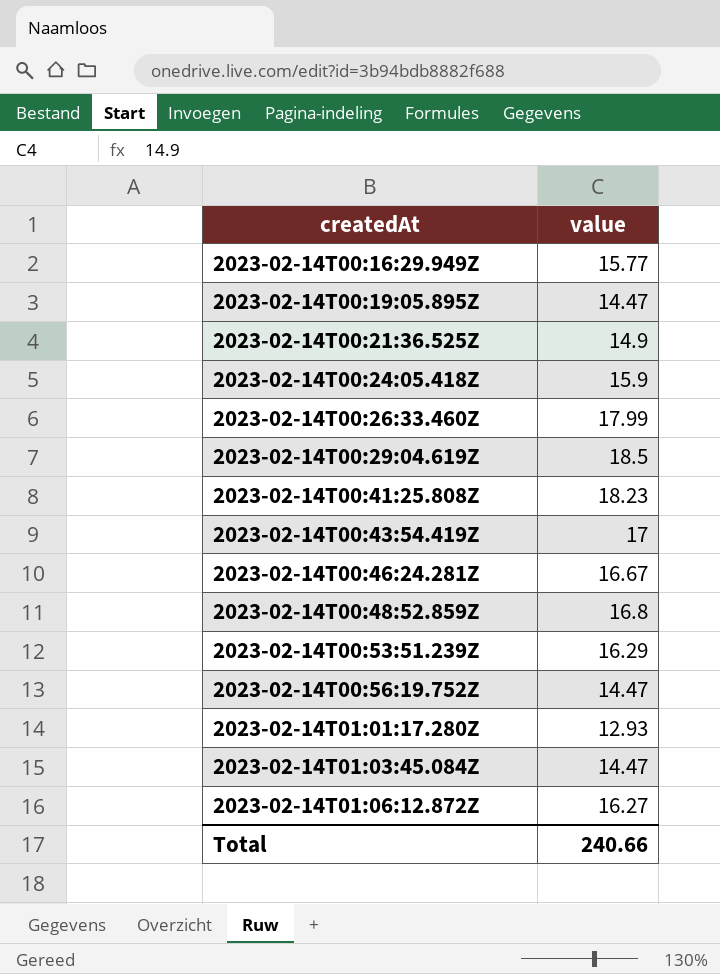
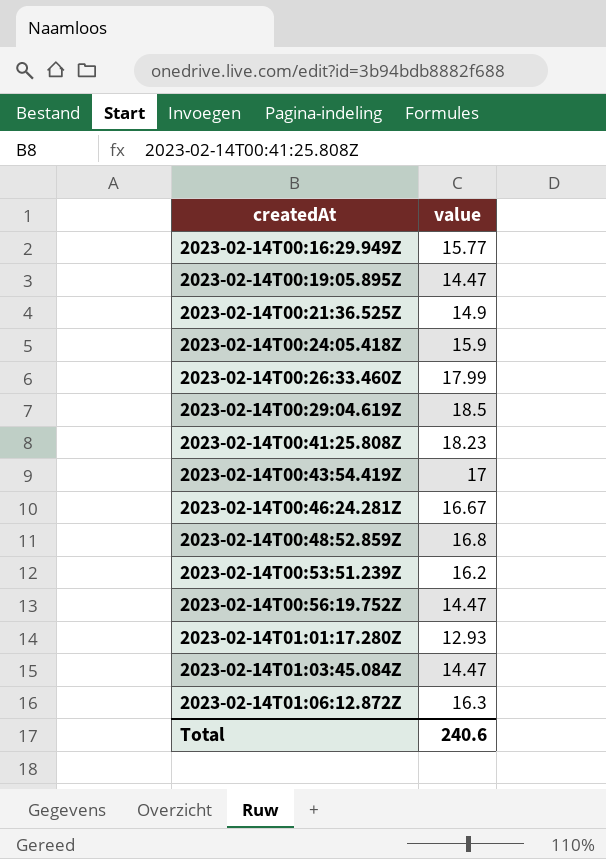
2023-02-14T00:53:51.239Z | value: 16.29 -> 16.2
2023-02-14T01:06:12.872Z | value: 16.27 -> 16.3
Total | value: 240.66 -> 240.6

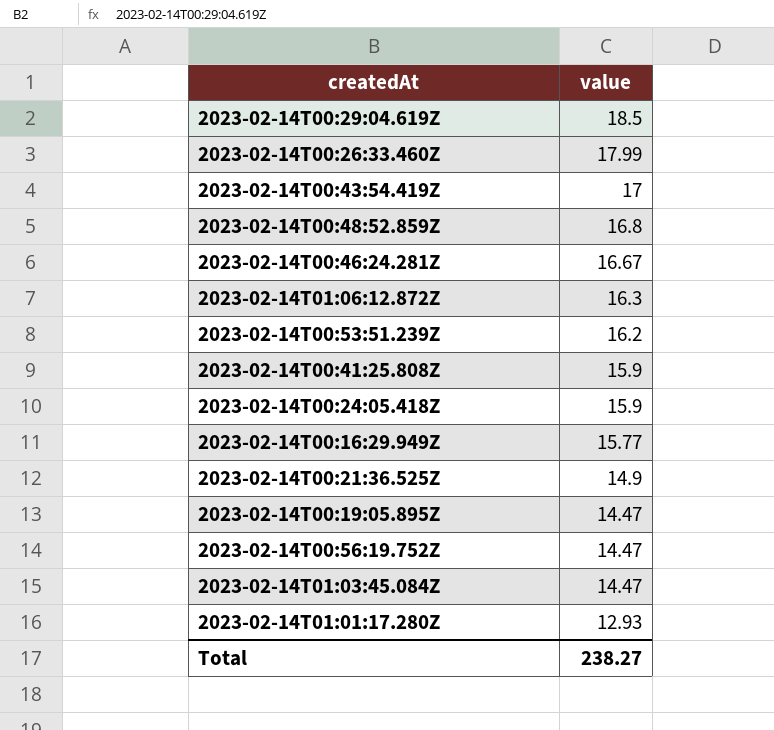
row order: createdAt ascending -> value descending
2023-02-14T00:41:25.808Z | value: 18.23 -> 15.9
Total | value: 240.6 -> 238.27

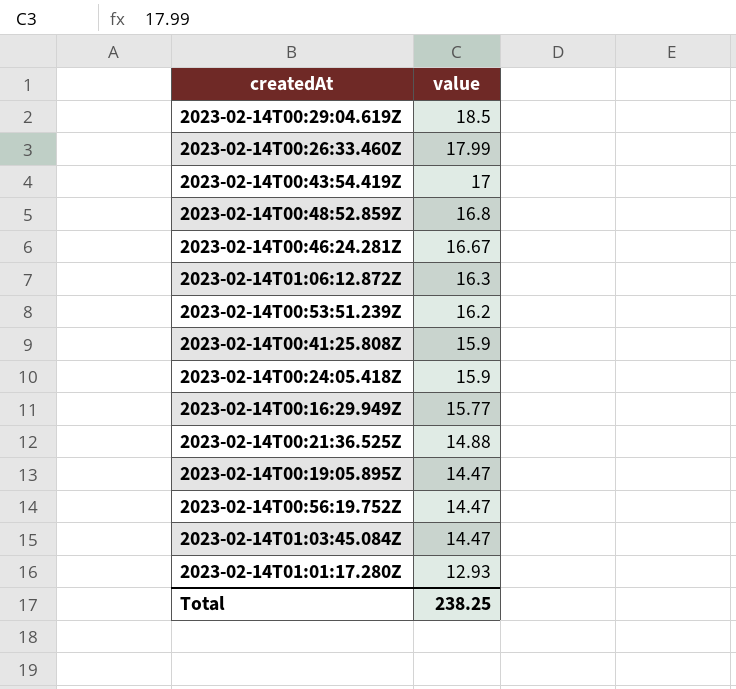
2023-02-14T00:21:36.525Z | value: 14.9 -> 14.88
Total | value: 238.27 -> 238.25

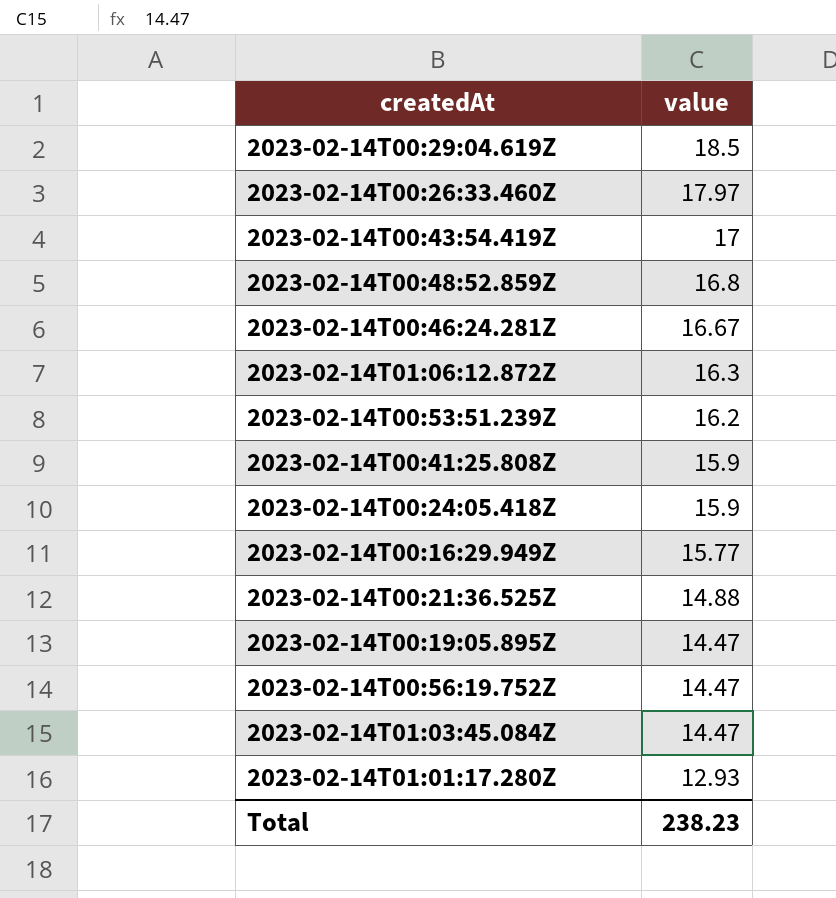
2023-02-14T00:26:33.460Z | value: 17.99 -> 17.97
Total | value: 238.25 -> 238.23

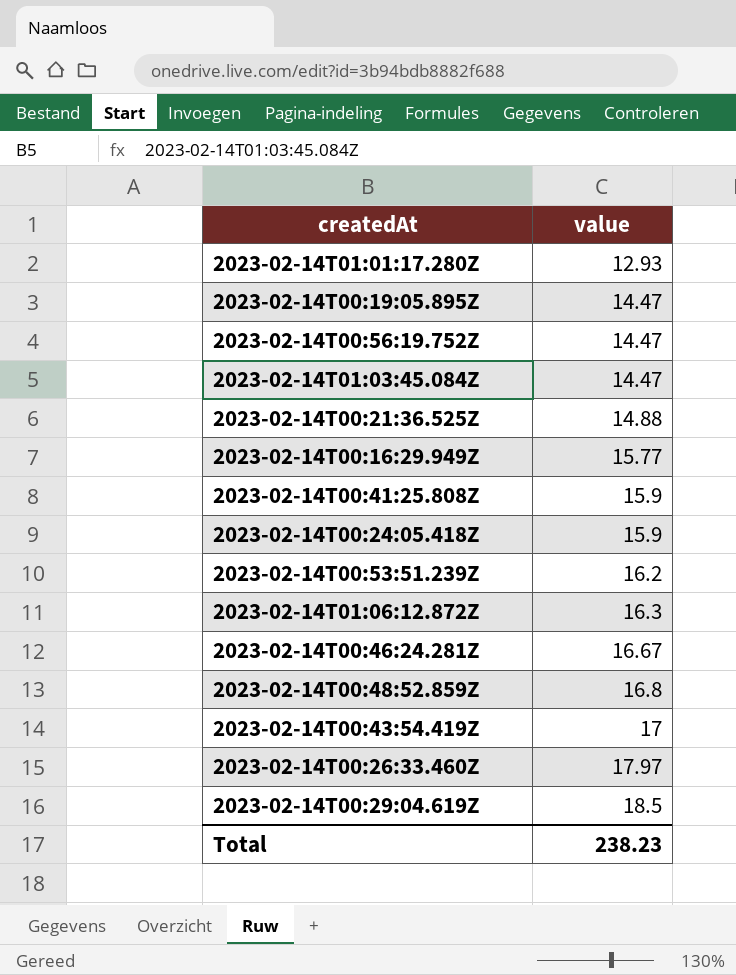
row order: value descending -> value ascending

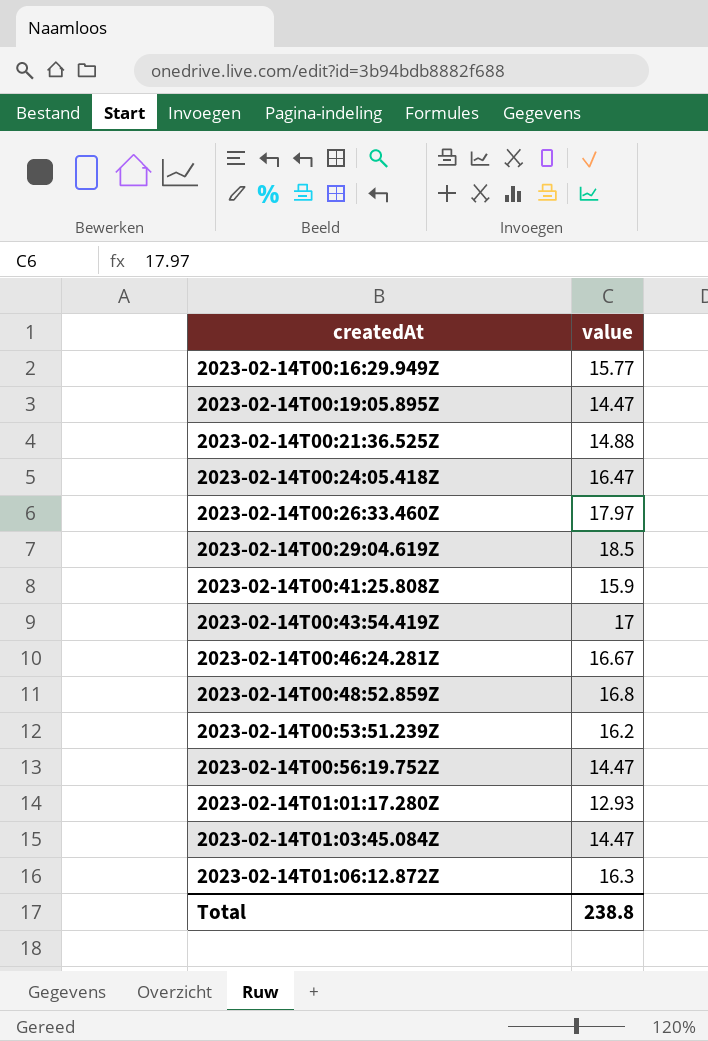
row order: value ascending -> createdAt ascending
2023-02-14T00:24:05.418Z | value: 15.9 -> 16.47
Total | value: 238.23 -> 238.8

